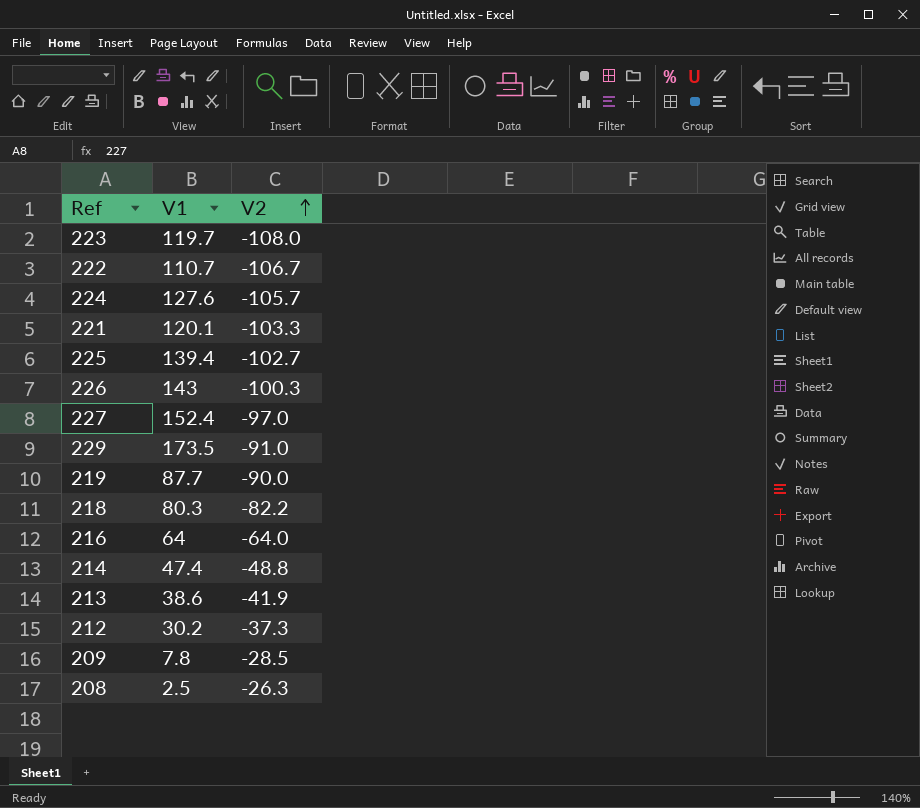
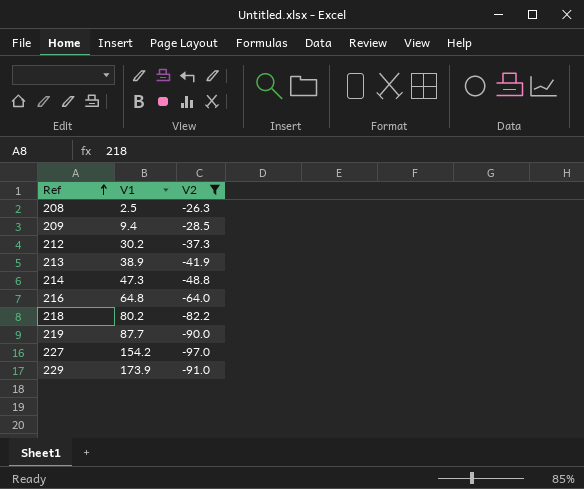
filter: none -> V2 >= -97.0
row order: V2 ascending -> Ref ascending
209 | V1: 7.8 -> 9.4
213 | V1: 38.6 -> 38.9
214 | V1: 47.4 -> 47.3
216 | V1: 64 -> 64.8
218 | V1: 80.3 -> 80.2
227 | V1: 152.4 -> 154.2
229 | V1: 173.5 -> 173.9

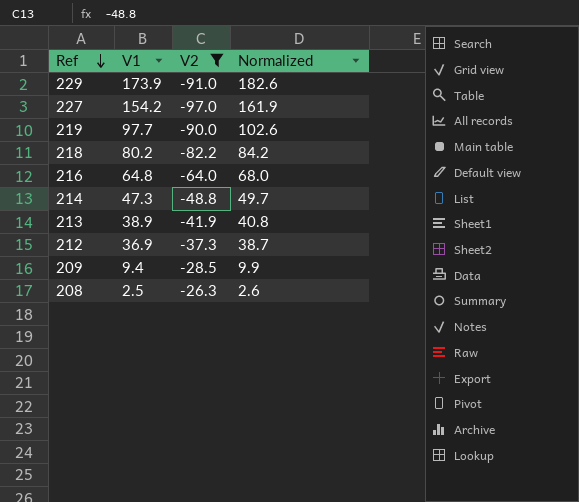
row order: Ref ascending -> Ref descending
column Normalized | formula: none -> [V1] * 1.05
219 | V1: 87.7 -> 97.7
212 | V1: 30.2 -> 36.9

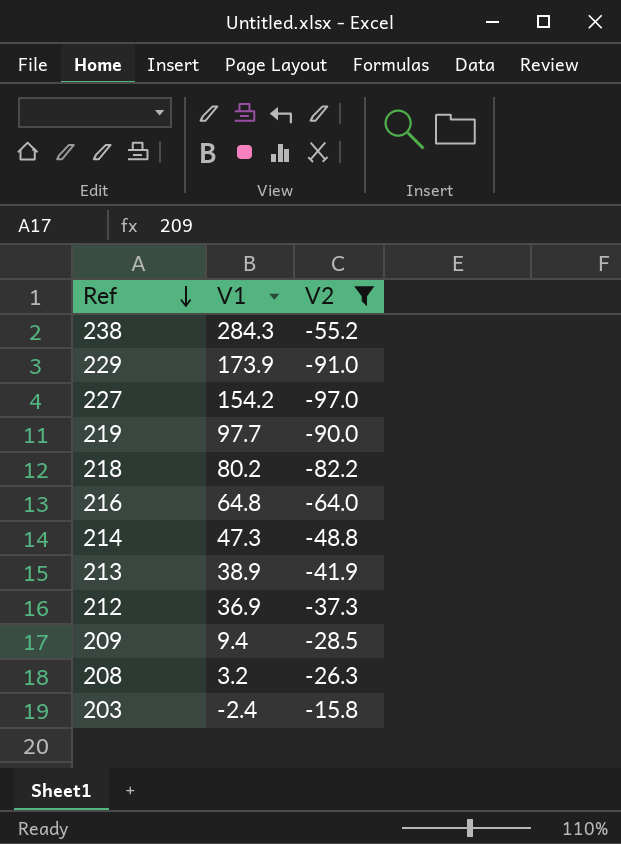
column Normalized | formula: [V1] * 1.05 -> none
row 238: none -> 284.3 | -55.2
208 | V1: 2.5 -> 3.2
row 203: none -> -2.4 | -15.8

